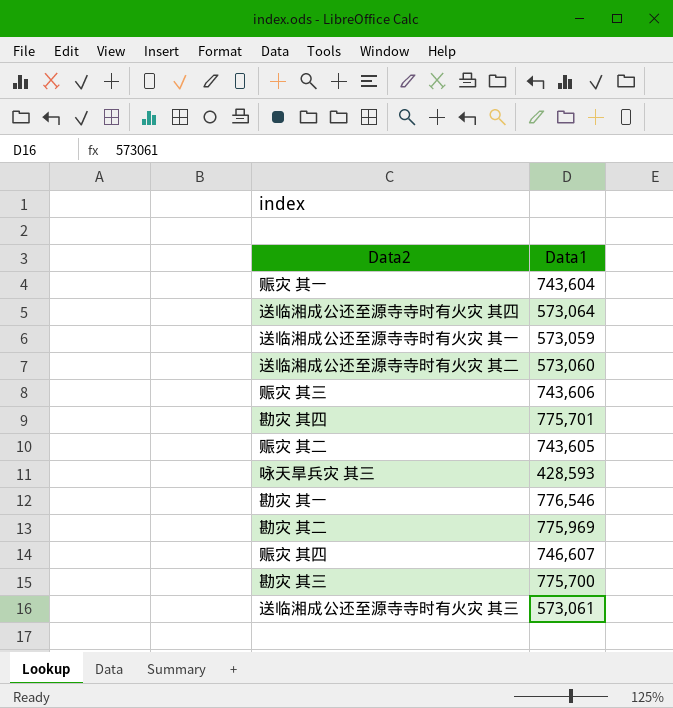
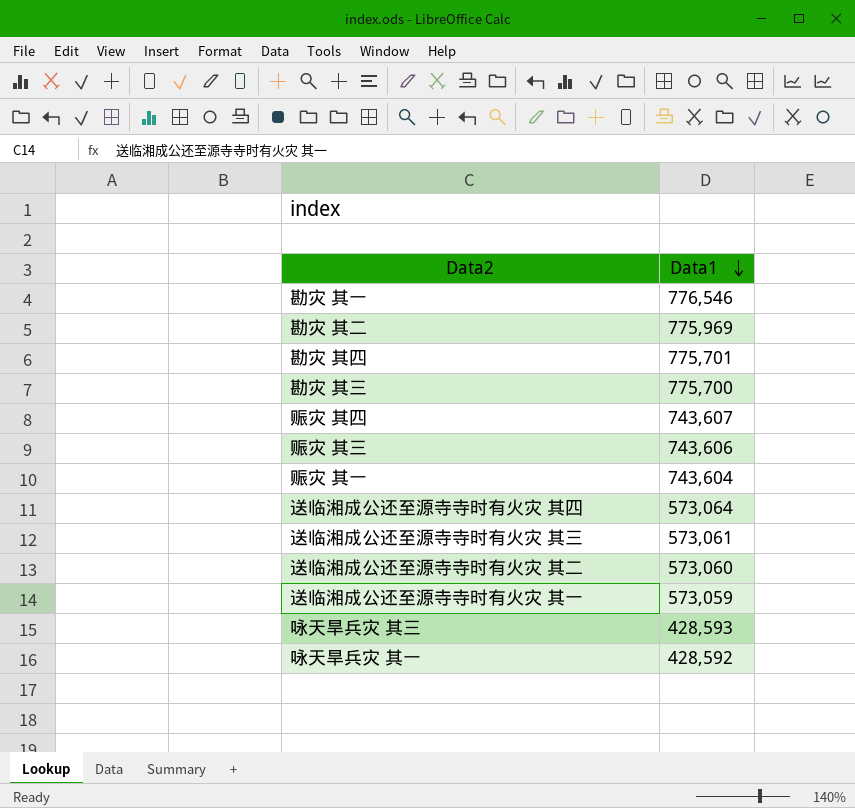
row order: none -> Data1 descending
row 赈灾 其二: 743,605 -> none
赈灾 其四 | Data1: 746,607 -> 743,607
row 咏天旱兵灾 其一: none -> 428,592

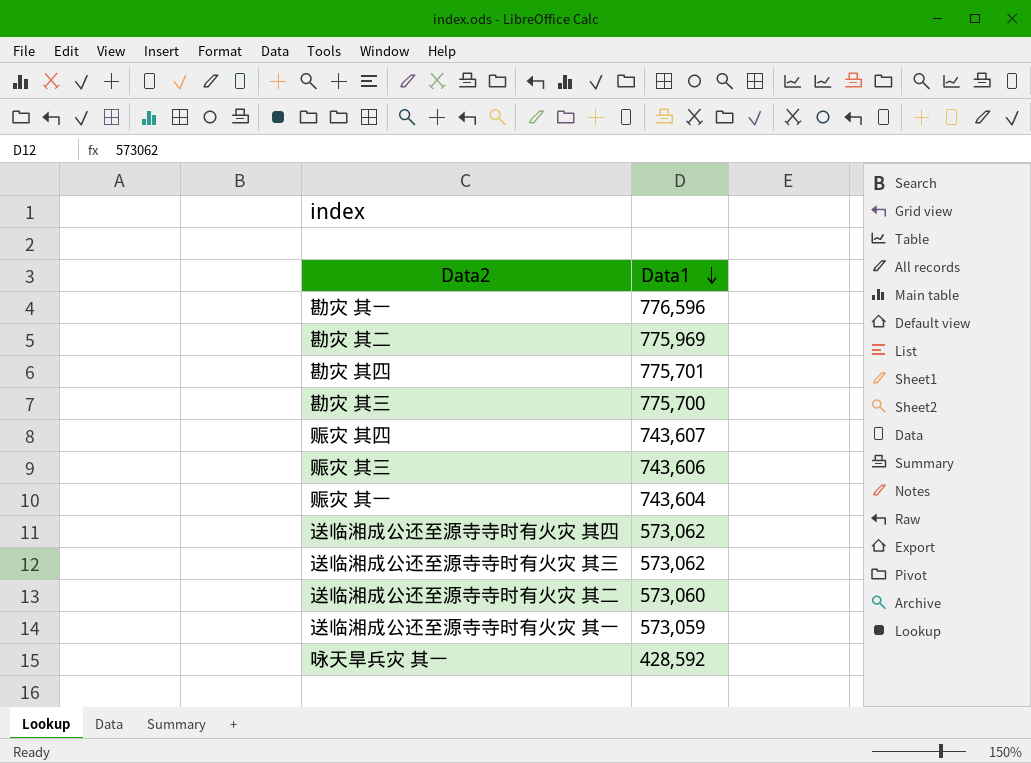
row 咏天旱兵灾 其三: 428,593 -> none
勘灾 其一 | Data1: 776,546 -> 776,596
送临湘成公还至源寺寺时有火灾 其四 | Data1: 573,064 -> 573,062
送临湘成公还至源寺寺时有火灾 其三 | Data1: 573,061 -> 573,062

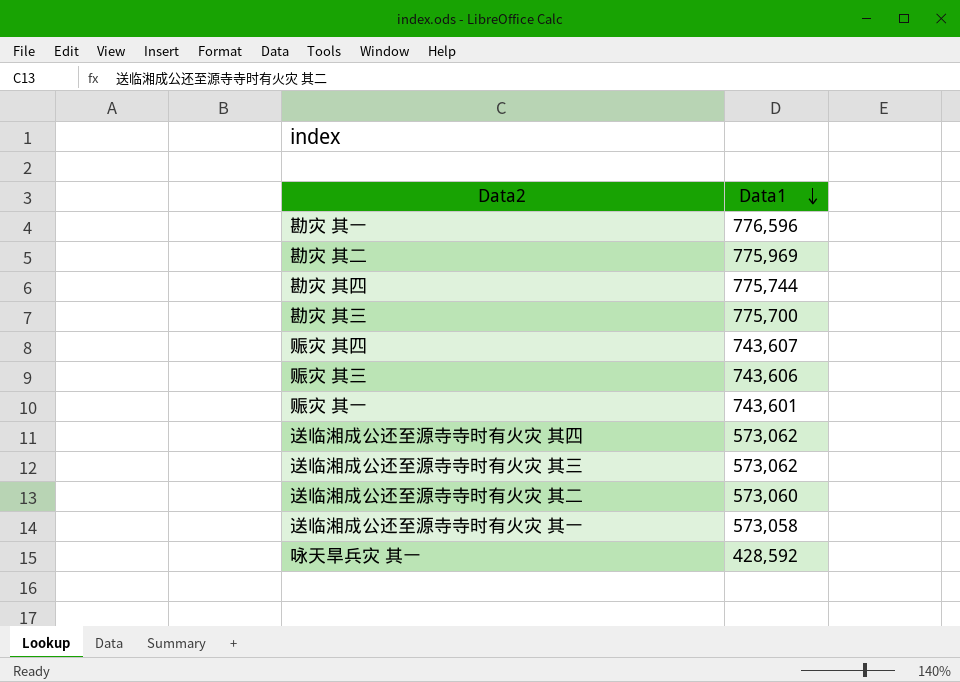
勘灾 其四 | Data1: 775,701 -> 775,744
赈灾 其一 | Data1: 743,604 -> 743,601
送临湘成公还至源寺寺时有火灾 其一 | Data1: 573,059 -> 573,058

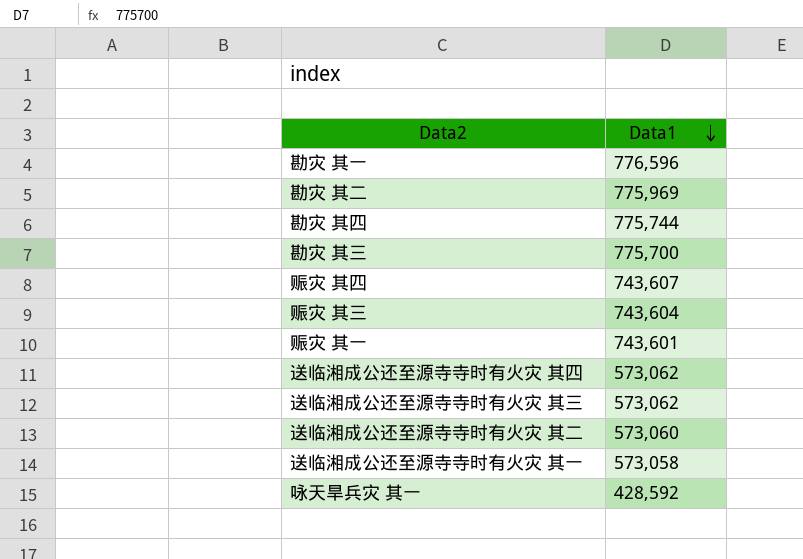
赈灾 其三 | Data1: 743,606 -> 743,604

